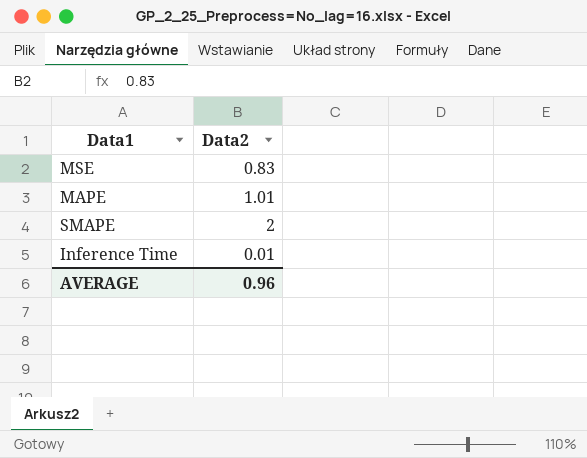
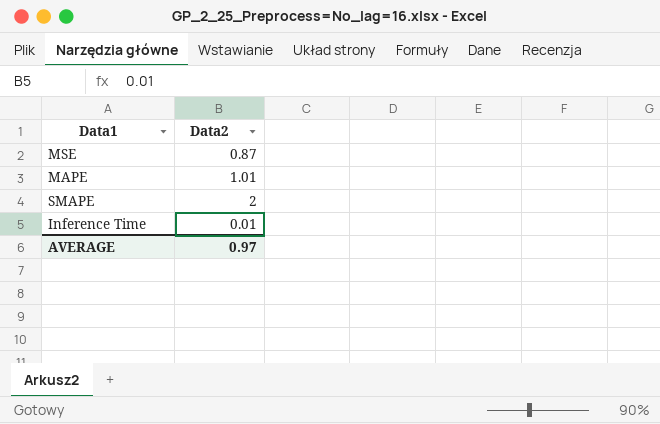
MSE | Data2: 0.83 -> 0.87
AVERAGE | Data2: 0.96 -> 0.97

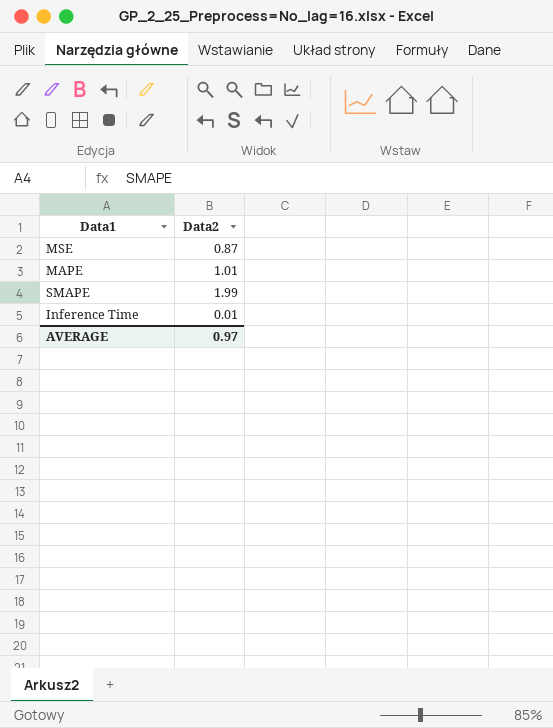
SMAPE | Data2: 2 -> 1.99

